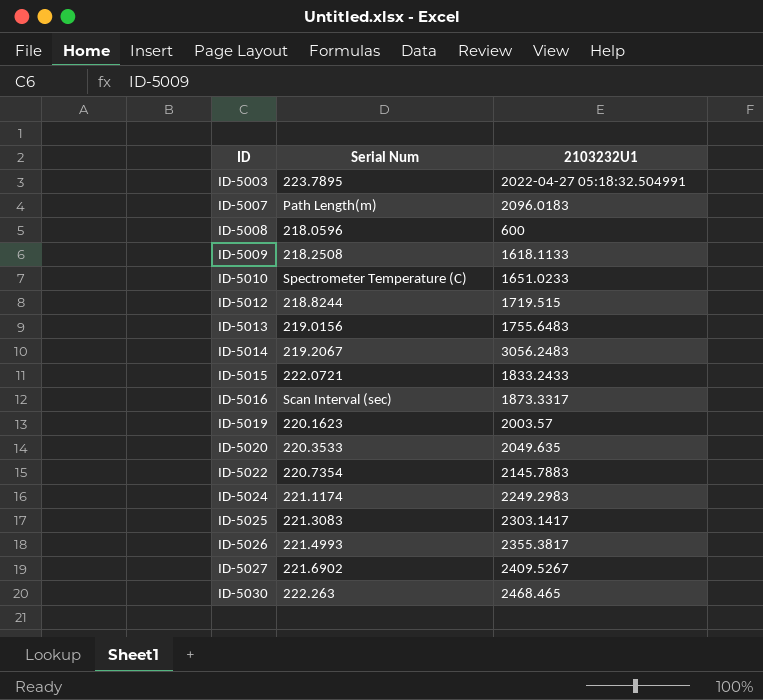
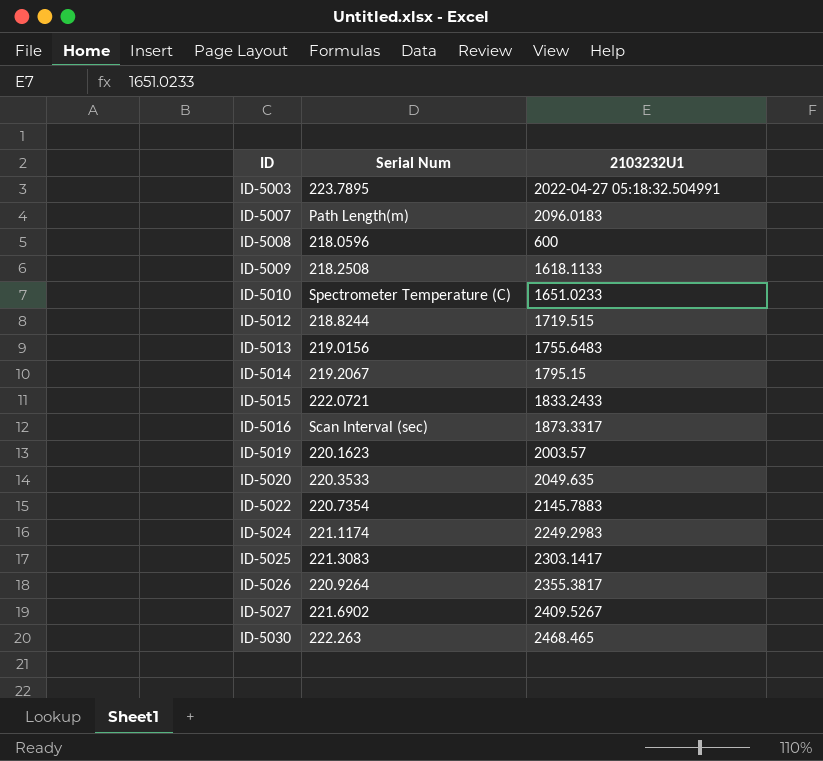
ID-5014 | 2103232U1: 3056.2483 -> 1795.15
ID-5026 | Serial Num: 221.4993 -> 220.9264

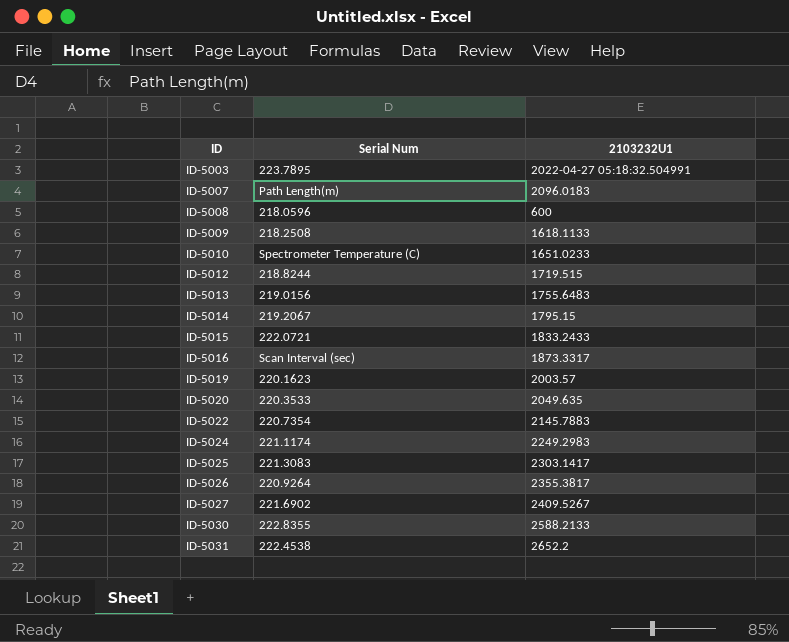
ID-5030 | Serial Num: 222.263 -> 222.8355
ID-5030 | 2103232U1: 2468.465 -> 2588.2133
row ID-5031: none -> 222.4538 | 2652.2

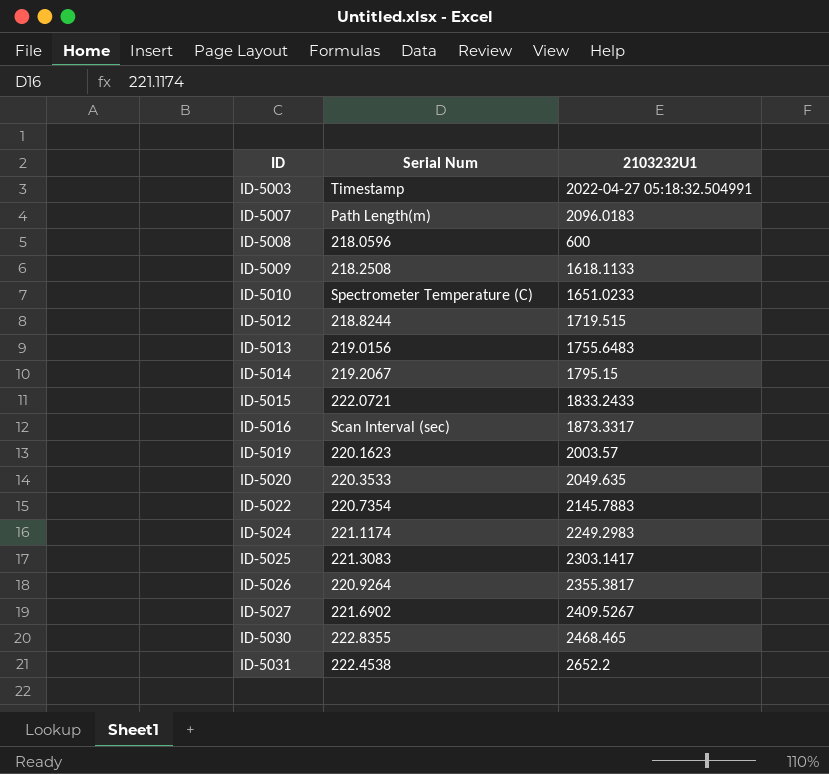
ID-5003 | Serial Num: 223.7895 -> Timestamp
ID-5030 | 2103232U1: 2588.2133 -> 2468.465

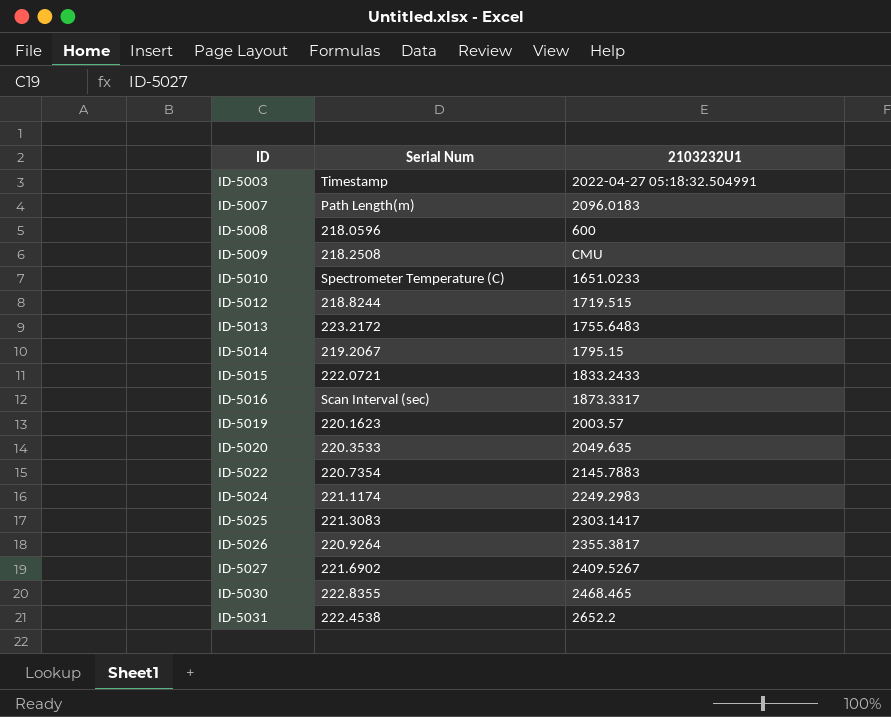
ID-5009 | 2103232U1: 1618.1133 -> CMU
ID-5013 | Serial Num: 219.0156 -> 223.2172

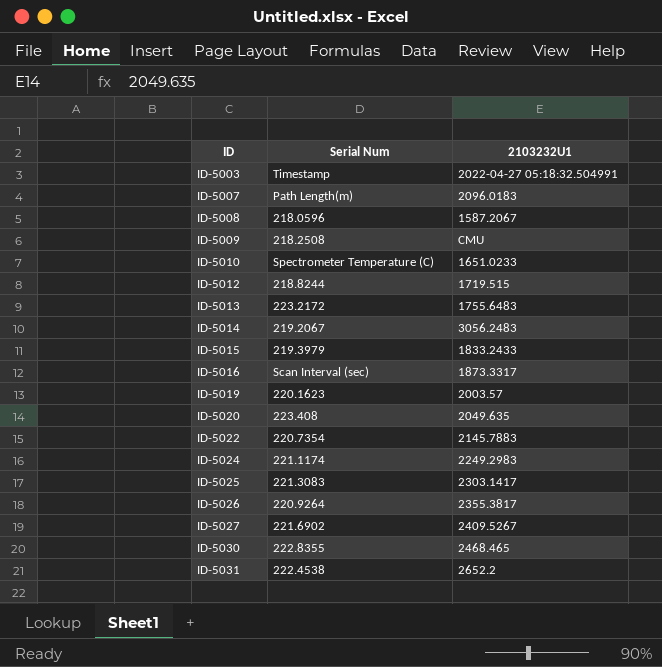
ID-5008 | 2103232U1: 600 -> 1587.2067
ID-5014 | 2103232U1: 1795.15 -> 3056.2483
ID-5015 | Serial Num: 222.0721 -> 219.3979
ID-5020 | Serial Num: 220.3533 -> 223.408

